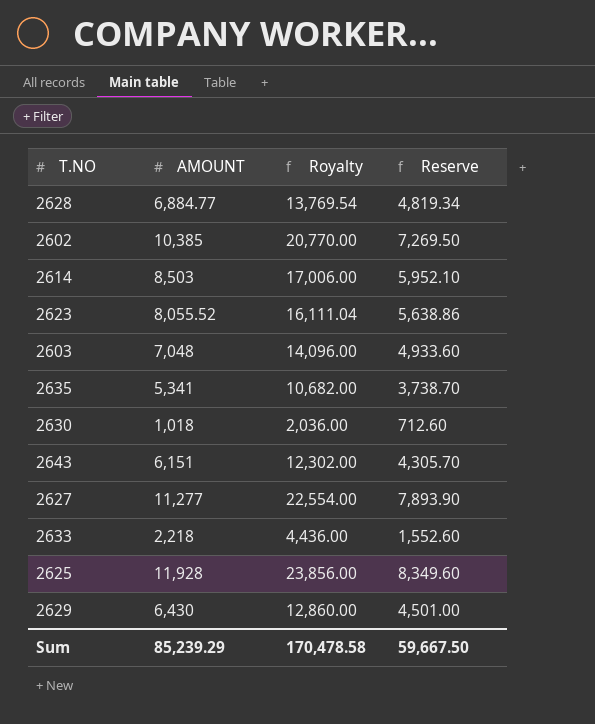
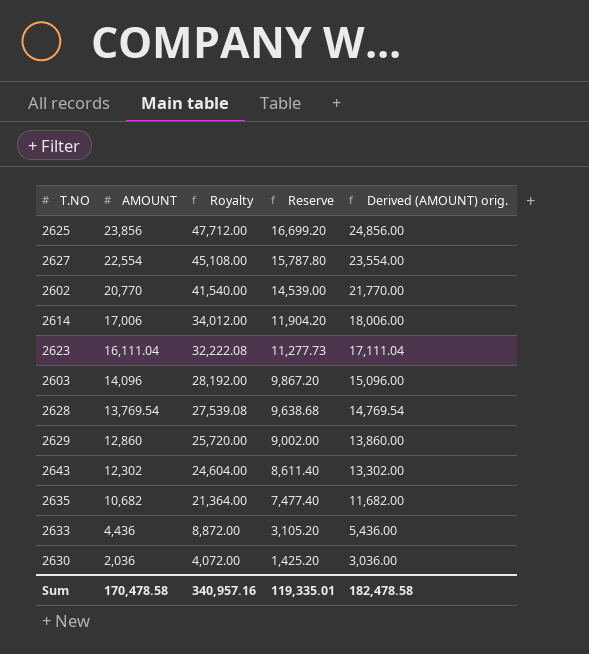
row order: none -> AMOUNT descending
column Derived (AMOUNT) orig. | formula: none -> [AMOUNT] + 1000
2625 | AMOUNT: 11,928 -> 23,856
2625 | Royalty: 23,856.00 -> 47,712.00
2625 | Reserve: 8,349.60 -> 16,699.20
2627 | AMOUNT: 11,277 -> 22,554
2627 | Royalty: 22,554.00 -> 45,108.00
2627 | Reserve: 7,893.90 -> 15,787.80
2602 | AMOUNT: 10,385 -> 20,770
2602 | Royalty: 20,770.00 -> 41,540.00
2602 | Reserve: 7,269.50 -> 14,539.00
2614 | AMOUNT: 8,503 -> 17,006
2614 | Royalty: 17,006.00 -> 34,012.00
2614 | Reserve: 5,952.10 -> 11,904.20
2623 | AMOUNT: 8,055.52 -> 16,111.04
2623 | Royalty: 16,111.04 -> 32,222.08
2623 | Reserve: 5,638.86 -> 11,277.73
2603 | AMOUNT: 7,048 -> 14,096
2603 | Royalty: 14,096.00 -> 28,192.00
2603 | Reserve: 4,933.60 -> 9,867.20
2628 | AMOUNT: 6,884.77 -> 13,769.54
2628 | Royalty: 13,769.54 -> 27,539.08
2628 | Reserve: 4,819.34 -> 9,638.68
2629 | AMOUNT: 6,430 -> 12,860
2629 | Royalty: 12,860.00 -> 25,720.00
2629 | Reserve: 4,501.00 -> 9,002.00
2643 | AMOUNT: 6,151 -> 12,302
2643 | Royalty: 12,302.00 -> 24,604.00
2643 | Reserve: 4,305.70 -> 8,611.40
2635 | AMOUNT: 5,341 -> 10,682
2635 | Royalty: 10,682.00 -> 21,364.00
2635 | Reserve: 3,738.70 -> 7,477.40
2633 | AMOUNT: 2,218 -> 4,436
2633 | Royalty: 4,436.00 -> 8,872.00
2633 | Reserve: 1,552.60 -> 3,105.20
2630 | AMOUNT: 1,018 -> 2,036
2630 | Royalty: 2,036.00 -> 4,072.00
2630 | Reserve: 712.60 -> 1,425.20
Sum | AMOUNT: 85,239.29 -> 170,478.58
Sum | Royalty: 170,478.58 -> 340,957.16
Sum | Reserve: 59,667.50 -> 119,335.01

